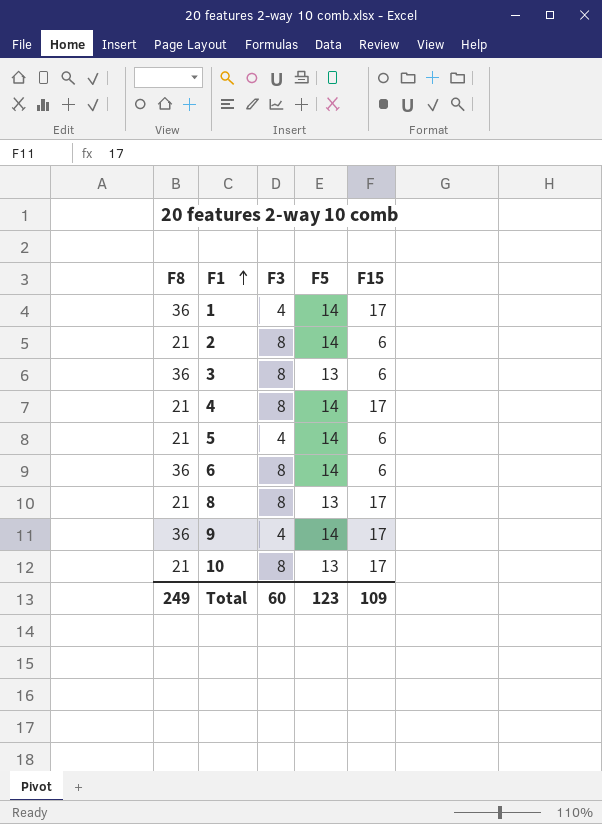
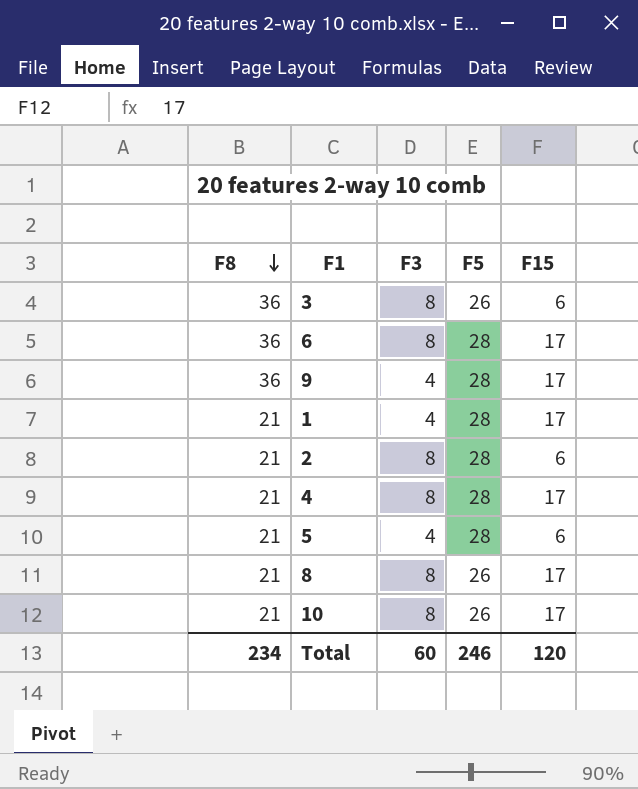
row order: F1 ascending -> F8 descending
3 | F5: 13 -> 26
6 | F5: 14 -> 28
6 | F15: 6 -> 17
9 | F5: 14 -> 28
1 | F8: 36 -> 21
1 | F5: 14 -> 28
2 | F5: 14 -> 28
4 | F5: 14 -> 28
5 | F5: 14 -> 28
8 | F5: 13 -> 26
10 | F5: 13 -> 26
Total | F8: 249 -> 234
Total | F5: 123 -> 246
Total | F15: 109 -> 120

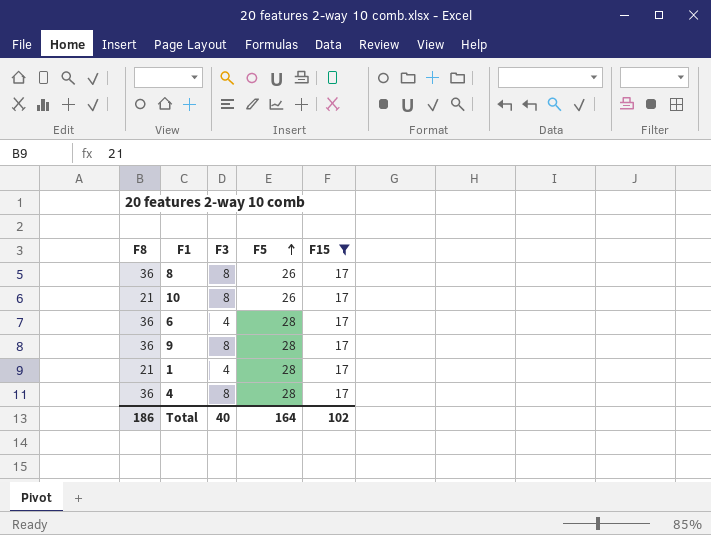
filter: none -> F15 = 17
row order: F8 descending -> F5 ascending
8 | F8: 21 -> 36
6 | F3: 8 -> 4
9 | F3: 4 -> 8
4 | F8: 21 -> 36
Total | F8: 234 -> 186
Total | F3: 60 -> 40
Total | F5: 246 -> 164
Total | F15: 120 -> 102

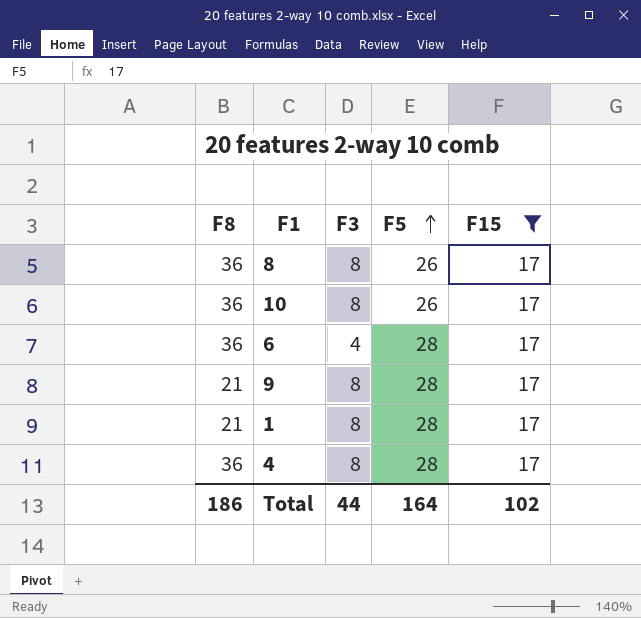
10 | F8: 21 -> 36
9 | F8: 36 -> 21
1 | F3: 4 -> 8
Total | F3: 40 -> 44

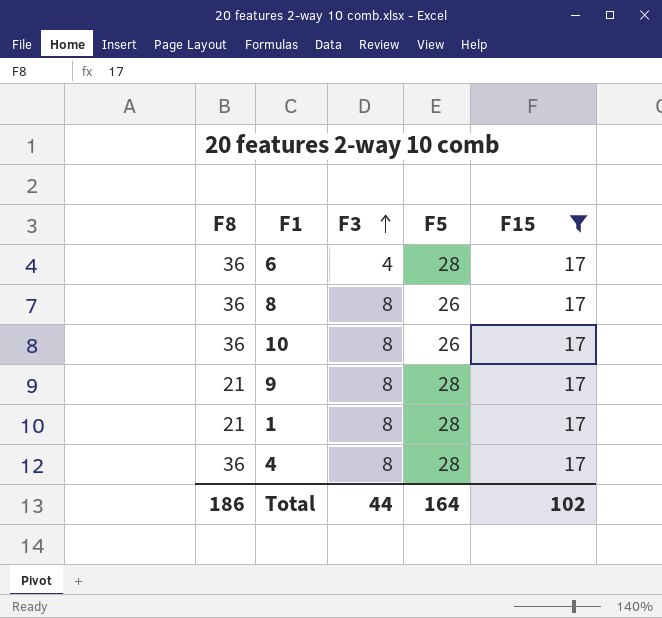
row order: F5 ascending -> F3 ascending

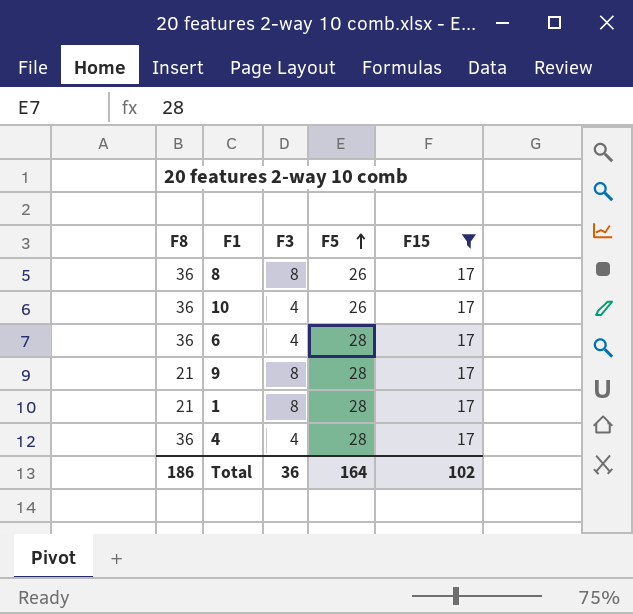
row order: F3 ascending -> F5 ascending
10 | F3: 8 -> 4
4 | F3: 8 -> 4
Total | F3: 44 -> 36

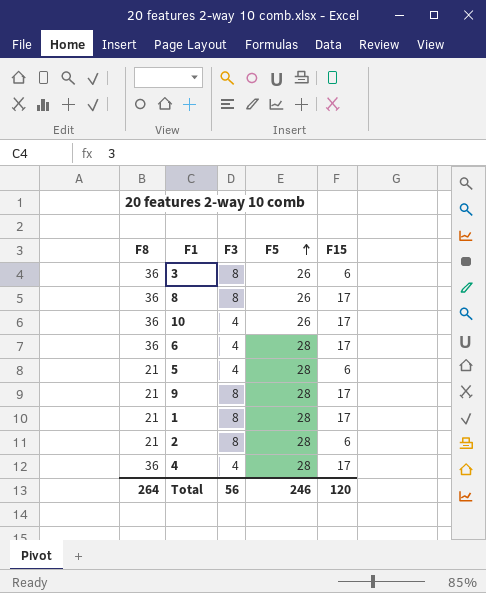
filter: F15 = 17 -> none
Total | F8: 186 -> 264
Total | F3: 36 -> 56
Total | F5: 164 -> 246
Total | F15: 102 -> 120

